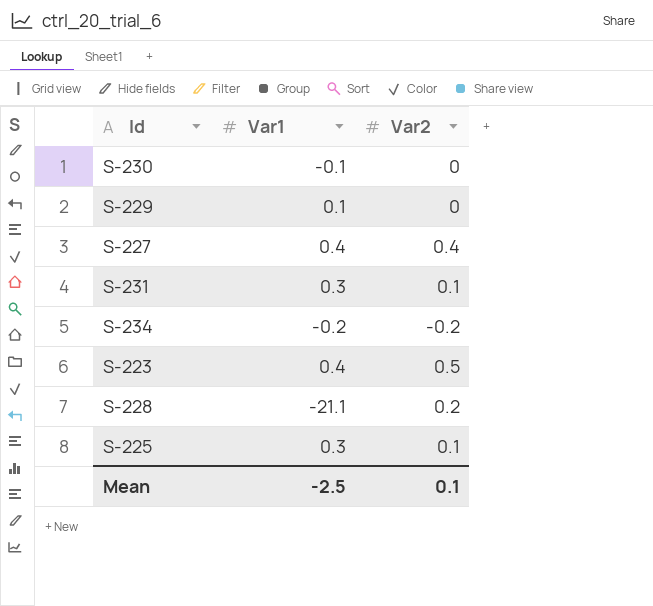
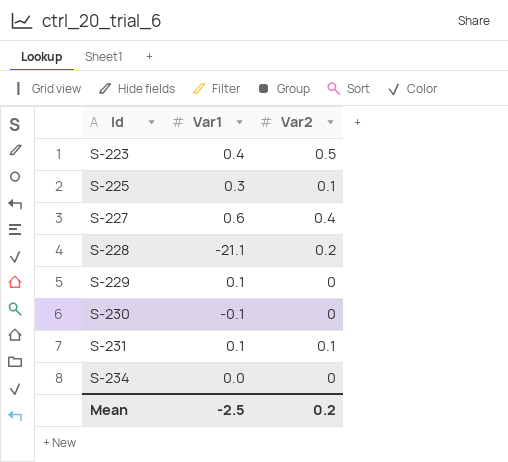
row order: none -> Id ascending
S-227 | Var1: 0.4 -> 0.6
S-231 | Var1: 0.3 -> 0.1
S-234 | Var1: -0.2 -> 0.0
S-234 | Var2: -0.2 -> 0
Mean | Var2: 0.1 -> 0.2

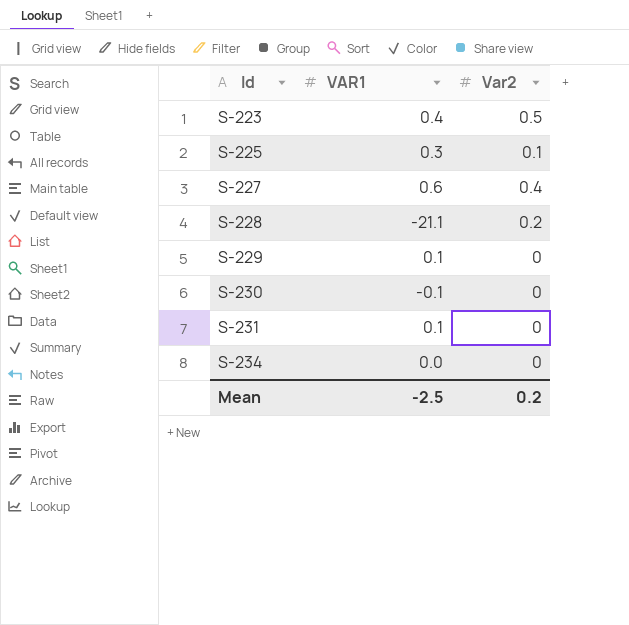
column name: Var1 -> VAR1
S-231 | Var2: 0.1 -> 0

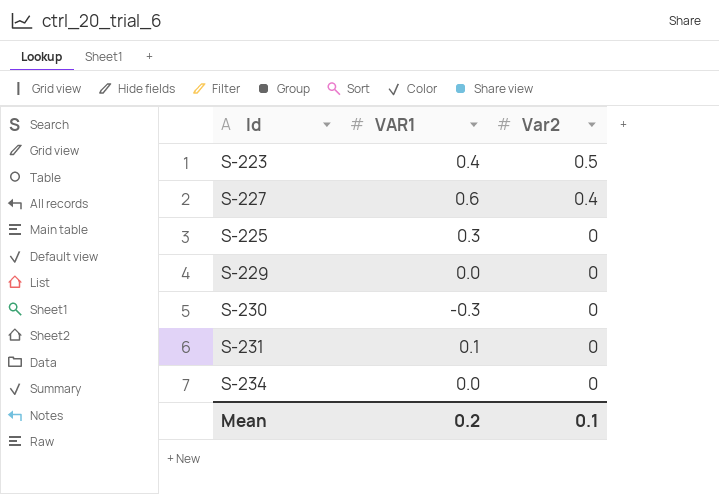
row order: Id ascending -> Var2 descending
row S-228: -21.1 | 0.2 -> none
S-225 | Var2: 0.1 -> 0
S-229 | VAR1: 0.1 -> 0.0
S-230 | VAR1: -0.1 -> -0.3
Mean | VAR1: -2.5 -> 0.2
Mean | Var2: 0.2 -> 0.1

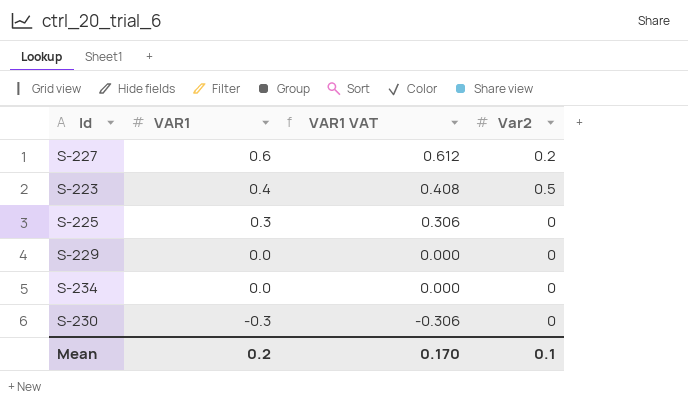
row order: Var2 descending -> VAR1 descending
column VAR1 VAT | formula: none -> [VAR1] * 1.02
row S-231: 0.1 | 0 -> none
S-227 | Var2: 0.4 -> 0.2

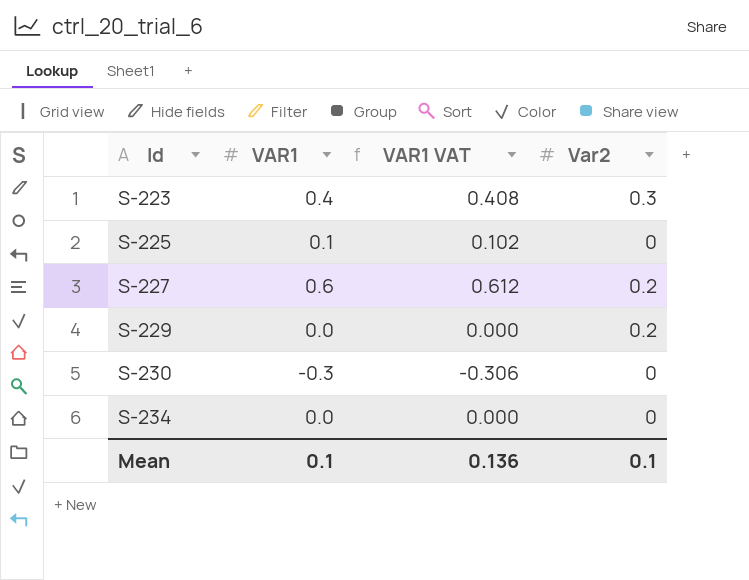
row order: VAR1 descending -> Id ascending
S-223 | Var2: 0.5 -> 0.3
S-225 | VAR1: 0.3 -> 0.1
S-225 | VAR1 VAT: 0.306 -> 0.102
S-229 | Var2: 0 -> 0.2
Mean | VAR1: 0.2 -> 0.1
Mean | VAR1 VAT: 0.170 -> 0.136

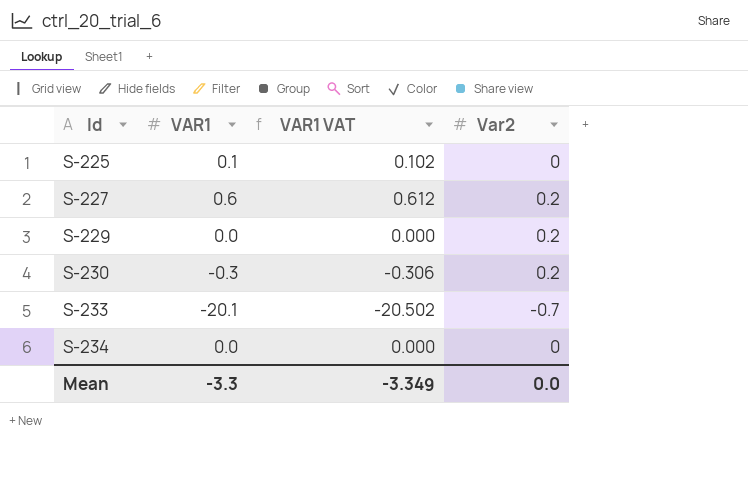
row S-223: 0.4 | 0.408 | 0.3 -> none
S-230 | Var2: 0 -> 0.2
row S-233: none -> -20.1 | -20.502 | -0.7
Mean | VAR1: 0.1 -> -3.3
Mean | VAR1 VAT: 0.136 -> -3.349
Mean | Var2: 0.1 -> 0.0

